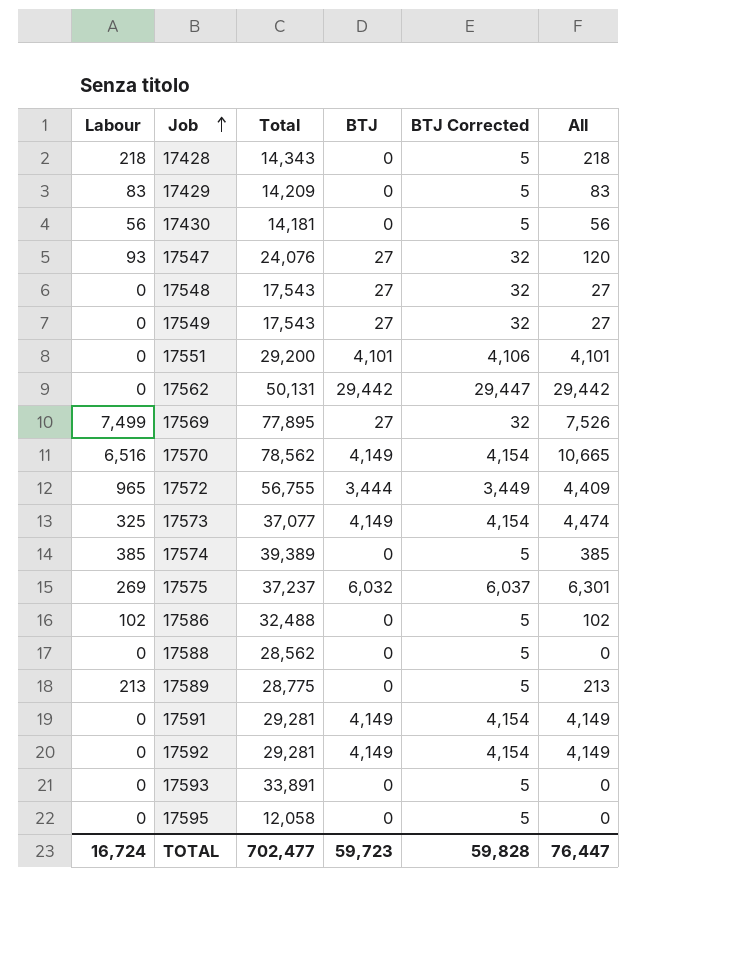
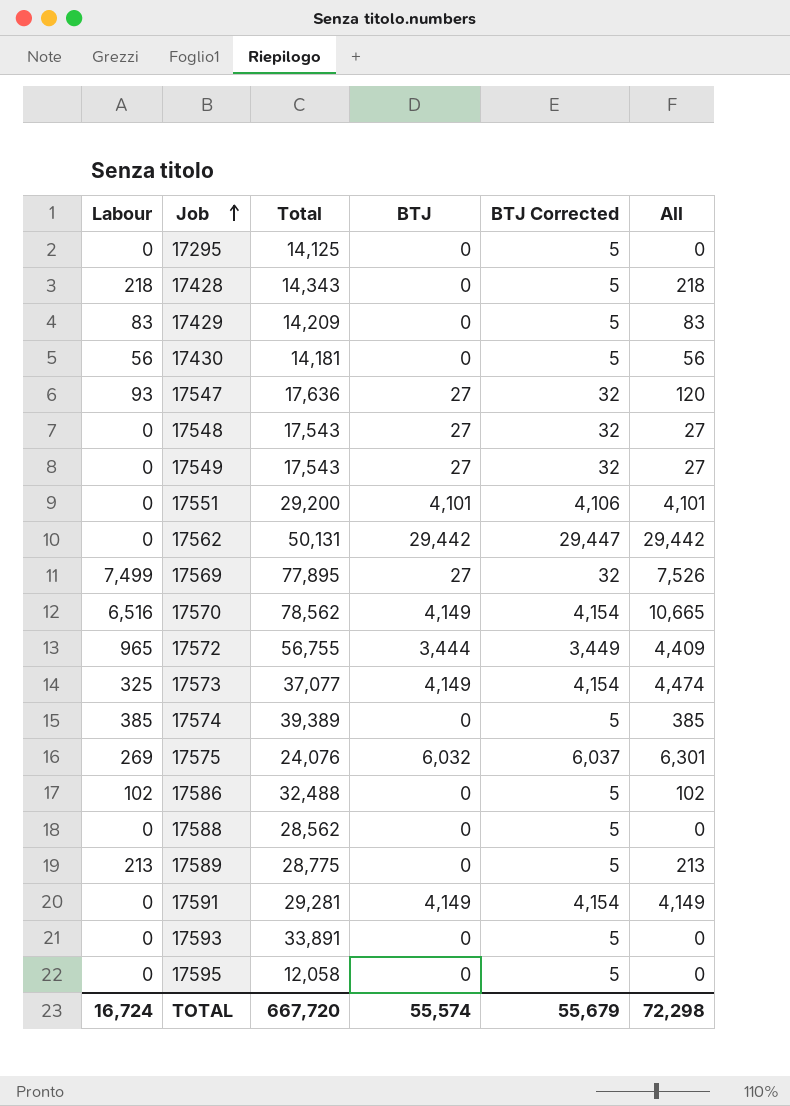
row 17592: 0 | 29,281 | 4,149 | 4,154 | 4,149 -> none
row 17295: none -> 0 | 14,125 | 0 | 5 | 0
17547 | Total: 24,076 -> 17,636
17575 | Total: 37,237 -> 24,076
TOTAL | Total: 702,477 -> 667,720
TOTAL | BTJ: 59,723 -> 55,574
TOTAL | BTJ Corrected: 59,828 -> 55,679
TOTAL | All: 76,447 -> 72,298

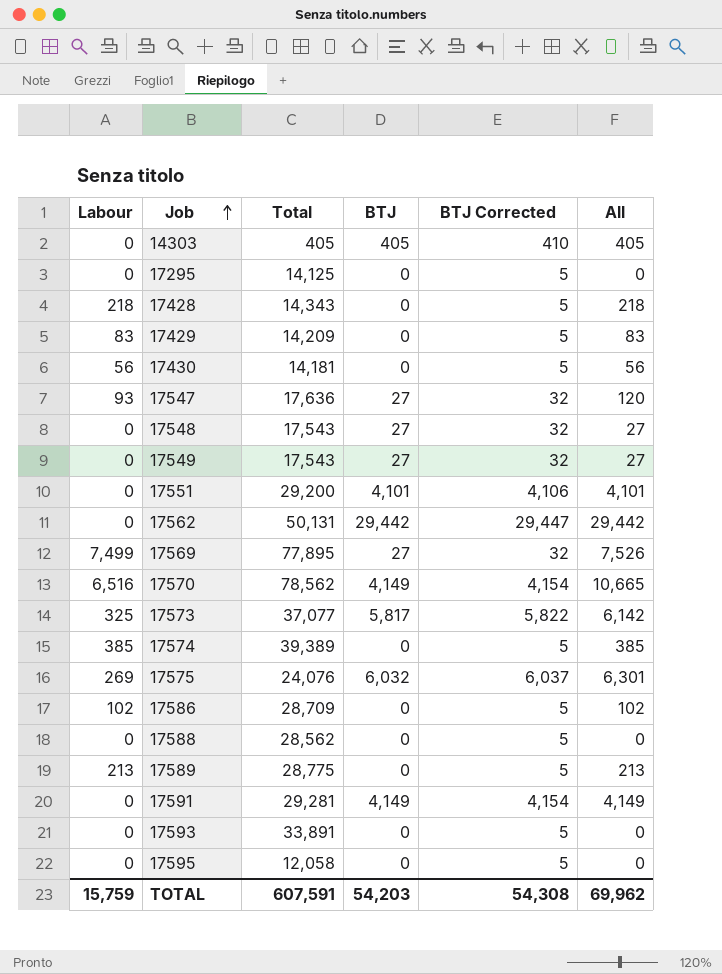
row 17572: 965 | 56,755 | 3,444 | 3,449 | 4,409 -> none
row 14303: none -> 0 | 405 | 405 | 410 | 405
17573 | BTJ: 4,149 -> 5,817
17573 | BTJ Corrected: 4,154 -> 5,822
17573 | All: 4,474 -> 6,142
17586 | Total: 32,488 -> 28,709
TOTAL | Labour: 16,724 -> 15,759
TOTAL | Total: 667,720 -> 607,591
TOTAL | BTJ: 55,574 -> 54,203
TOTAL | BTJ Corrected: 55,679 -> 54,308
TOTAL | All: 72,298 -> 69,962

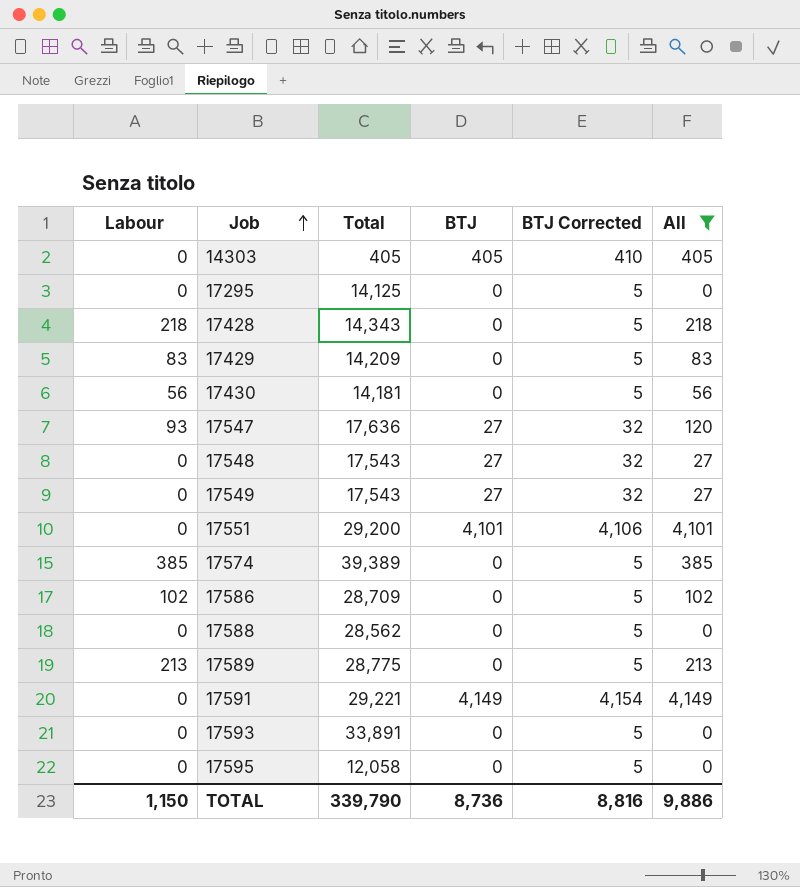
filter: none -> All <= 4,149
17591 | Total: 29,281 -> 29,221
TOTAL | Labour: 15,759 -> 1,150
TOTAL | Total: 607,591 -> 339,790
TOTAL | BTJ: 54,203 -> 8,736
TOTAL | BTJ Corrected: 54,308 -> 8,816
TOTAL | All: 69,962 -> 9,886

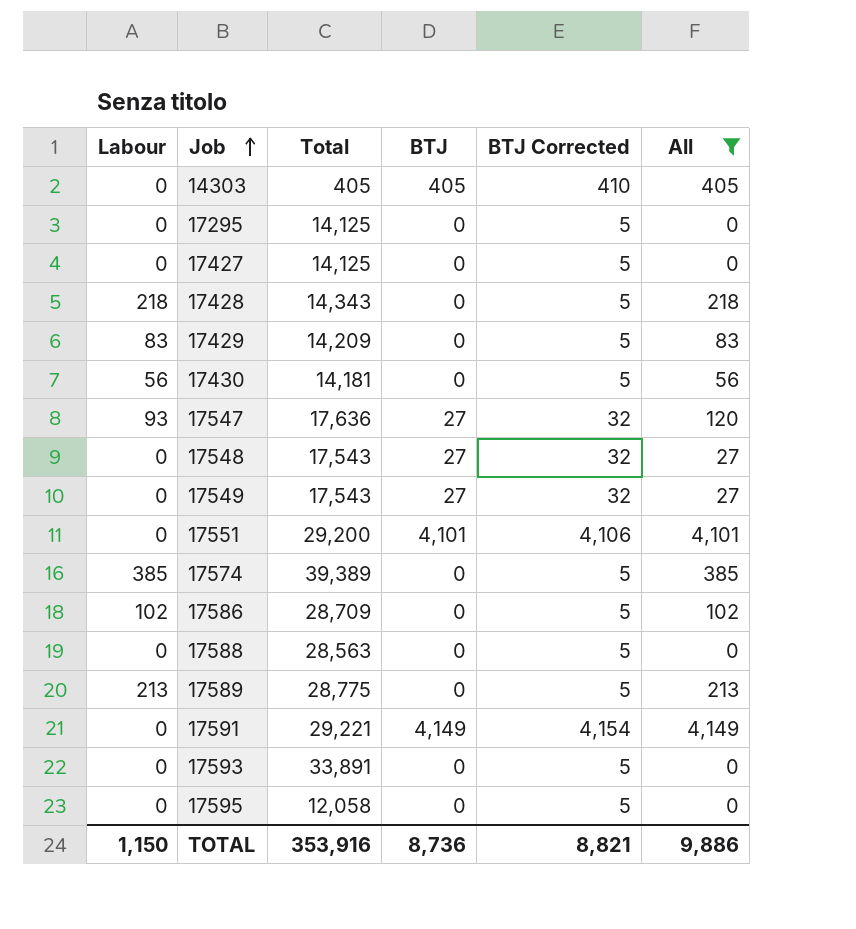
row 17427: none -> 0 | 14,125 | 0 | 5 | 0
17588 | Total: 28,562 -> 28,563
TOTAL | Total: 339,790 -> 353,916
TOTAL | BTJ Corrected: 8,816 -> 8,821

